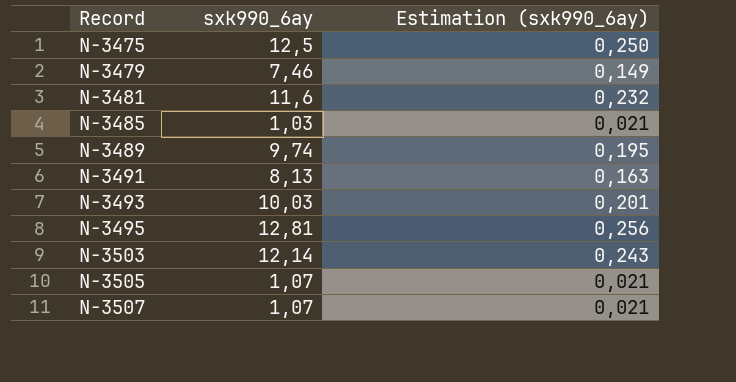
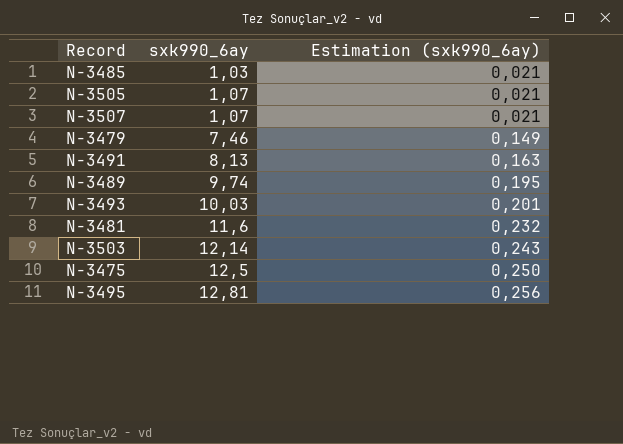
row order: Record ascending -> sxk990_6ay ascending

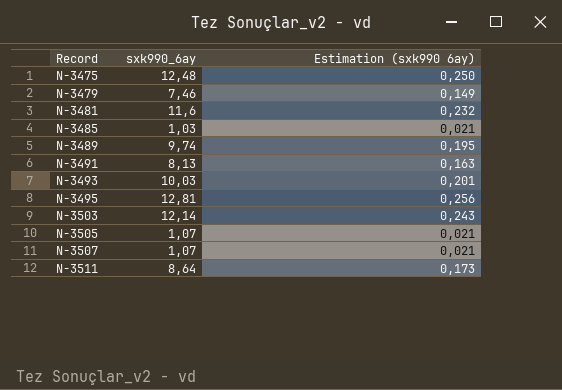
row order: sxk990_6ay ascending -> Record ascending
column name: Estimation (sxk990_6ay) -> Estimation (sxk990 6ay)
N-3475 | sxk990_6ay: 12,5 -> 12,48
row N-3511: none -> 8,64 | 0,173

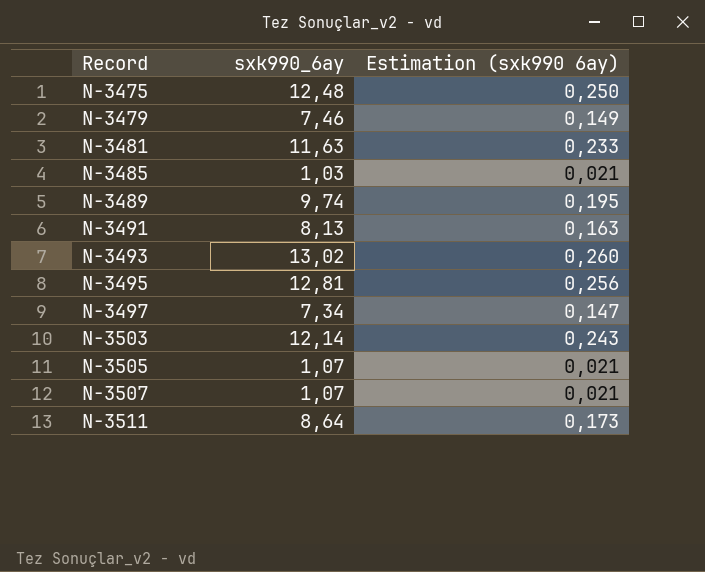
N-3481 | sxk990_6ay: 11,6 -> 11,63
N-3481 | Estimation (sxk990 6ay): 0,232 -> 0,233
N-3493 | sxk990_6ay: 10,03 -> 13,02
N-3493 | Estimation (sxk990 6ay): 0,201 -> 0,260
row N-3497: none -> 7,34 | 0,147

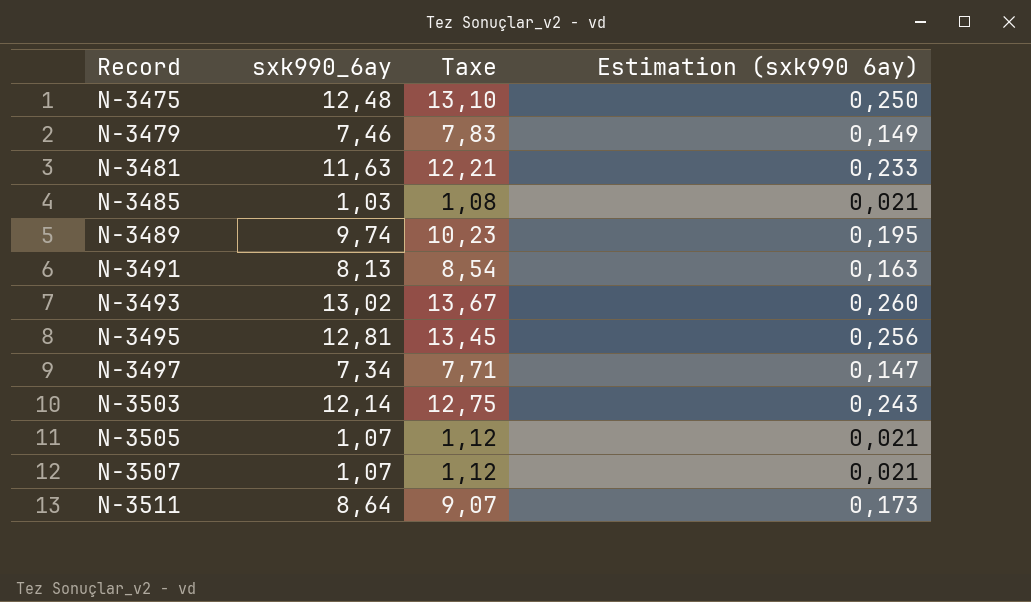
column Taxe | formula: none -> [sxk990_6ay] * 1,05

